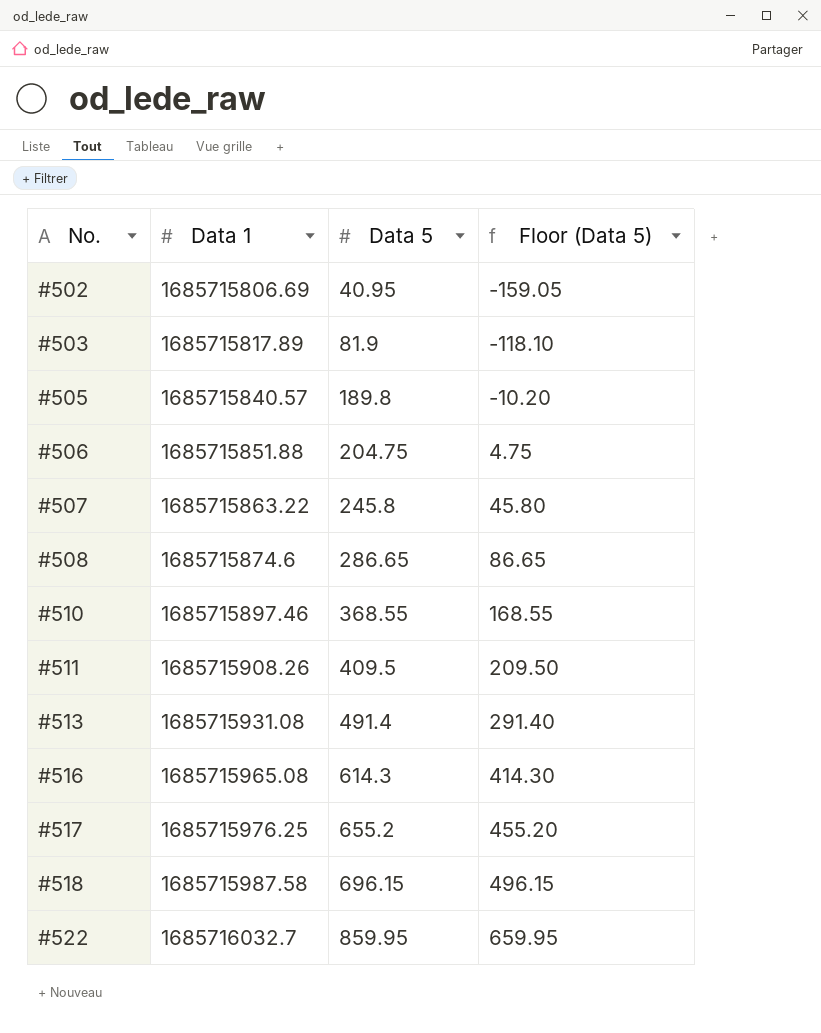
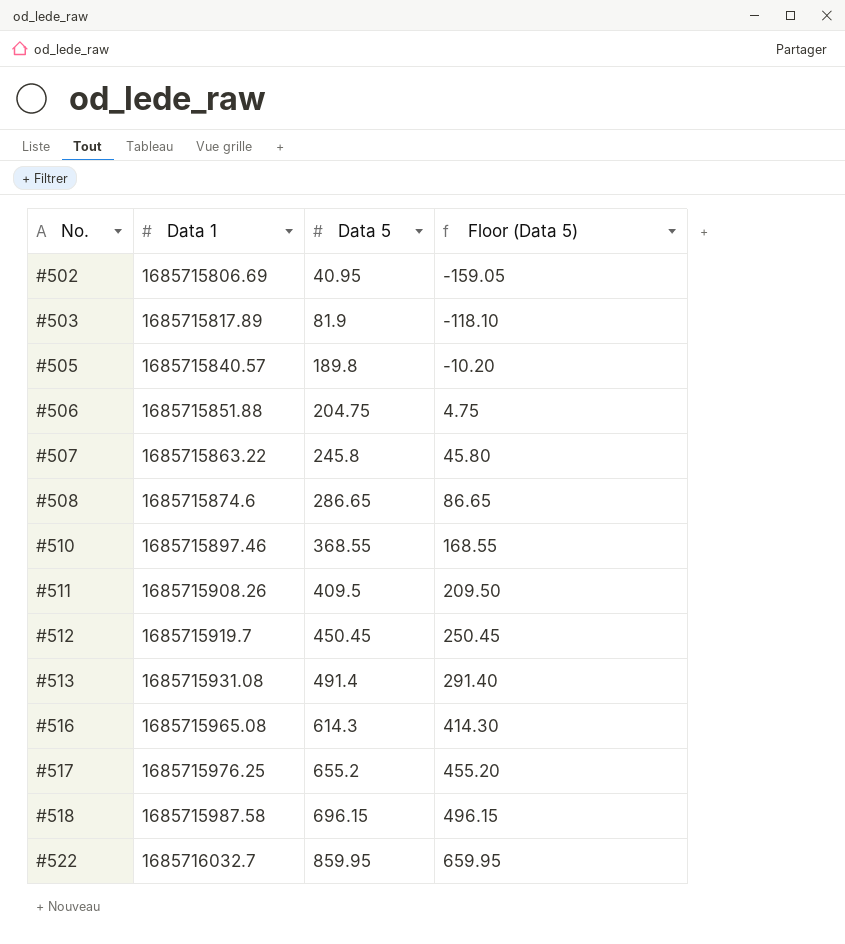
row #512: none -> 1685715919.7 | 450.45 | 250.45

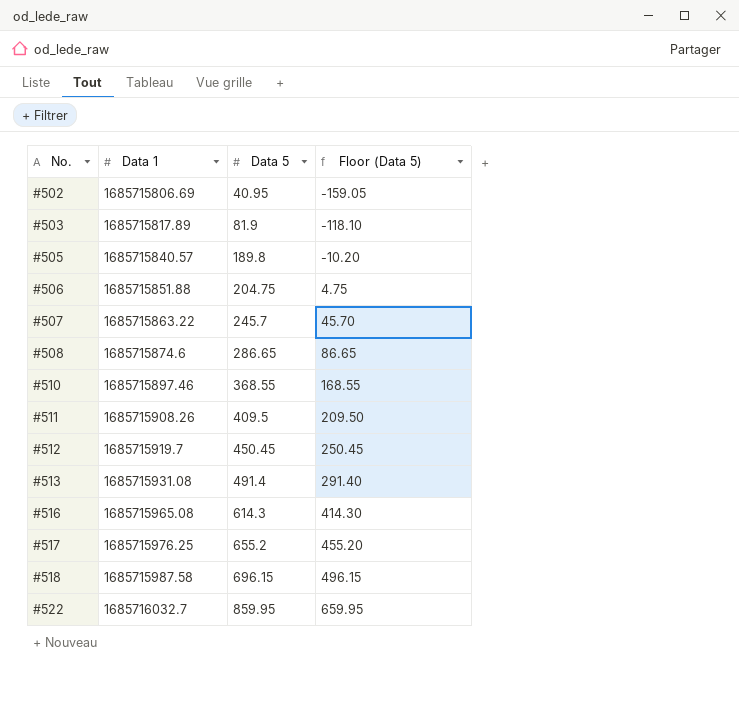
#507 | Data 5: 245.8 -> 245.7
#507 | Floor (Data 5): 45.80 -> 45.70

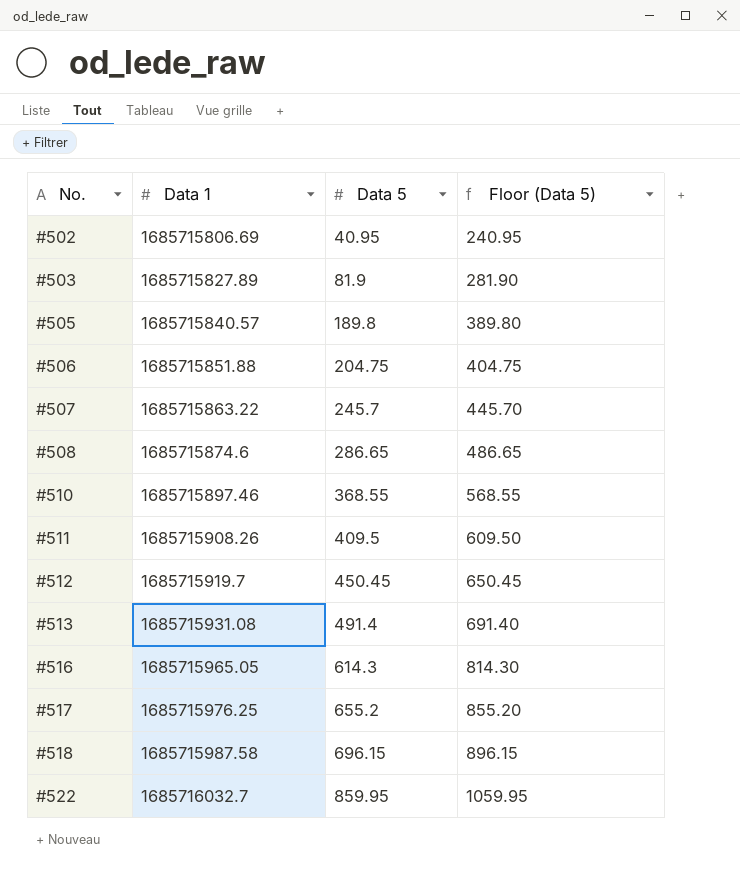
column Floor (Data 5) | formula: [Data 5] - 200 -> [Data 5] + 200
#503 | Data 1: 1685715817.89 -> 1685715827.89
#516 | Data 1: 1685715965.08 -> 1685715965.05

